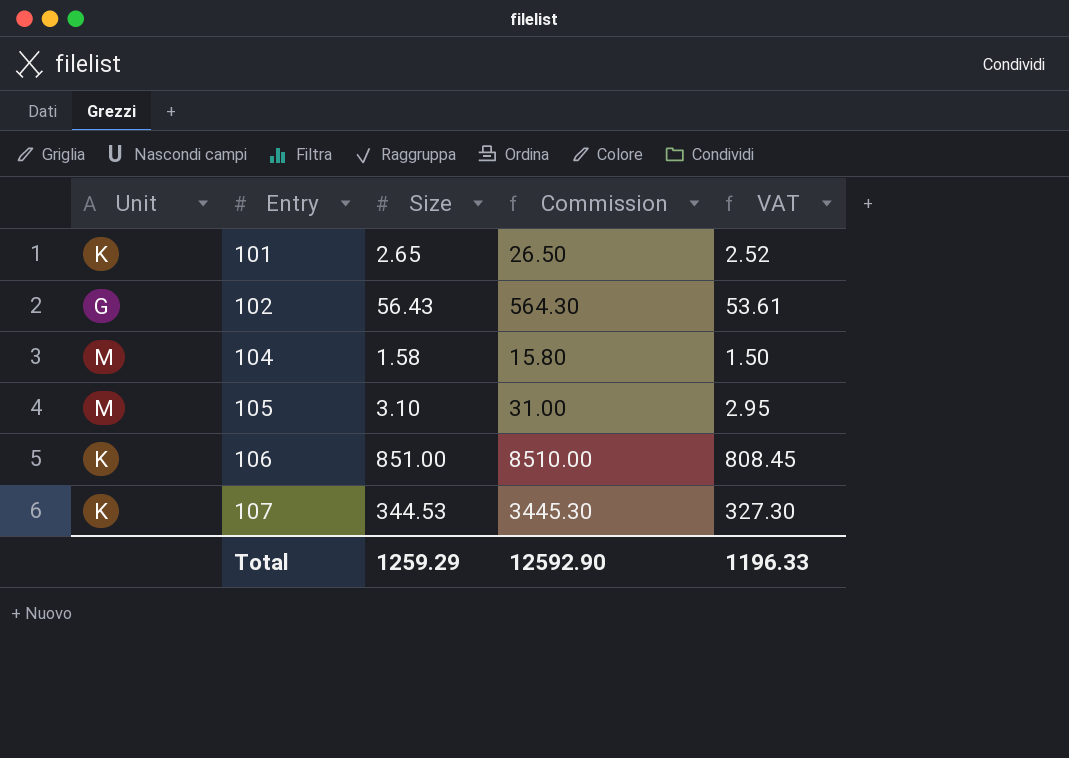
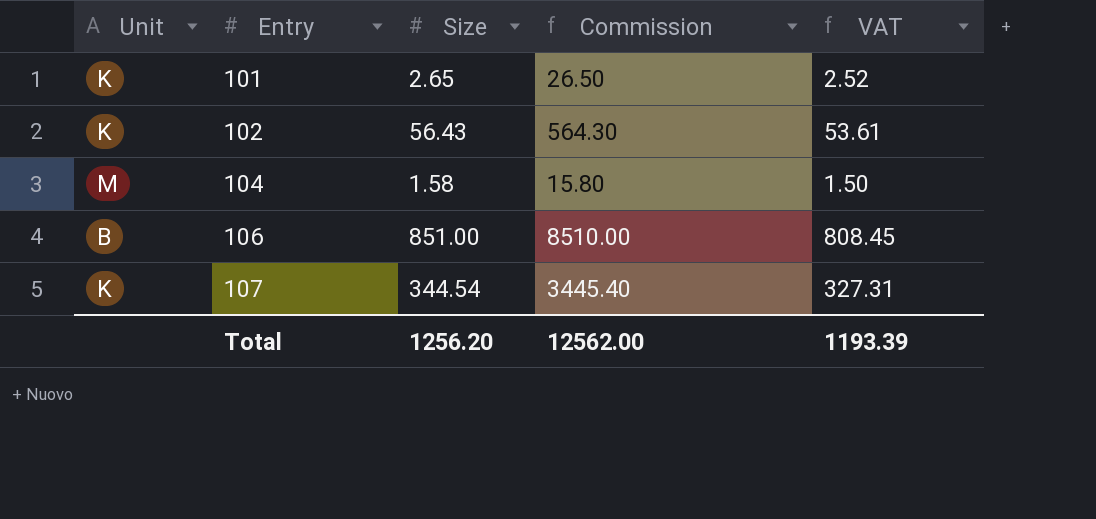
row 105: M | 3.10 | 31.00 | 2.95 -> none
102 | Unit: G -> K
106 | Unit: K -> B
107 | Size: 344.53 -> 344.54
107 | Commission: 3445.30 -> 3445.40
107 | VAT: 327.30 -> 327.31
Total | Size: 1259.29 -> 1256.20
Total | Commission: 12592.90 -> 12562.00
Total | VAT: 1196.33 -> 1193.39

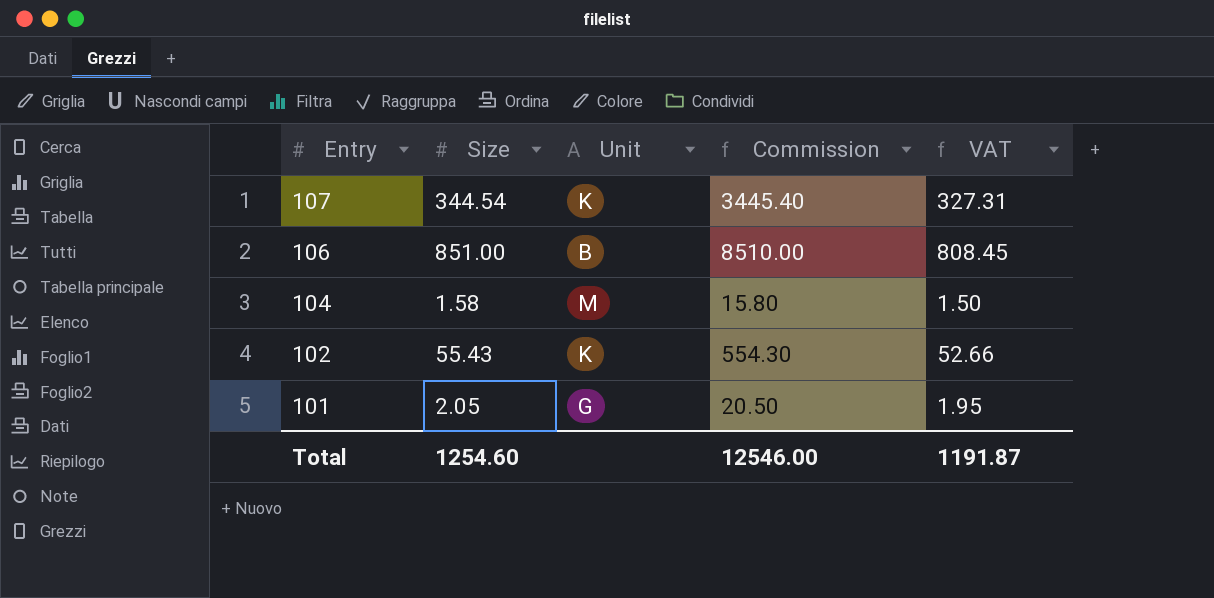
row order: Entry ascending -> Entry descending
column Unit | position: 1 -> 3
102 | Size: 56.43 -> 55.43
102 | Commission: 564.30 -> 554.30
102 | VAT: 53.61 -> 52.66
101 | Size: 2.65 -> 2.05
101 | Unit: K -> G
101 | Commission: 26.50 -> 20.50
101 | VAT: 2.52 -> 1.95
Total | Size: 1256.20 -> 1254.60
Total | Commission: 12562.00 -> 12546.00
Total | VAT: 1193.39 -> 1191.87

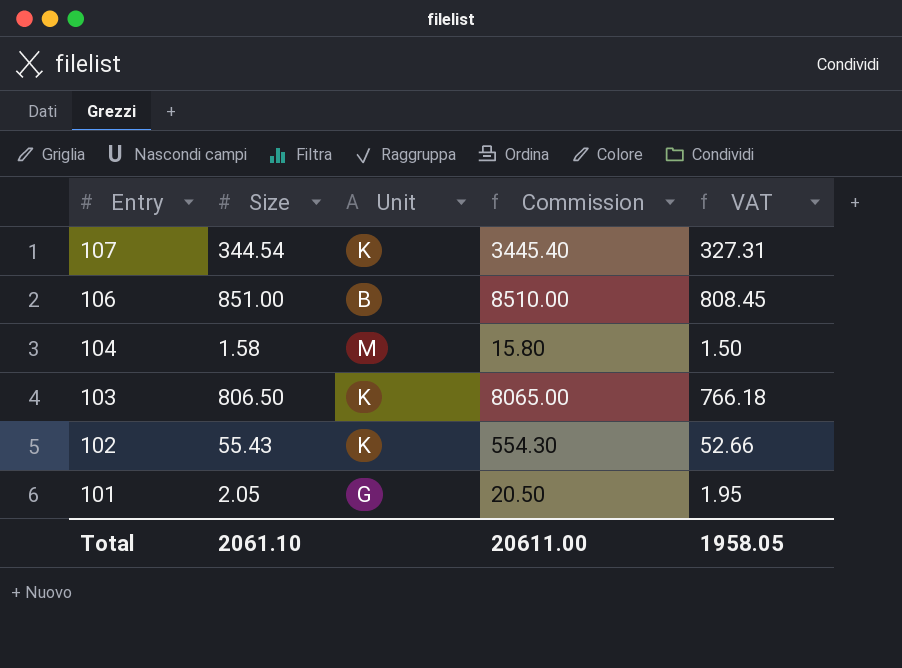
row 103: none -> 806.50 | K | 8065.00 | 766.18
Total | Size: 1254.60 -> 2061.10
Total | Commission: 12546.00 -> 20611.00
Total | VAT: 1191.87 -> 1958.05

